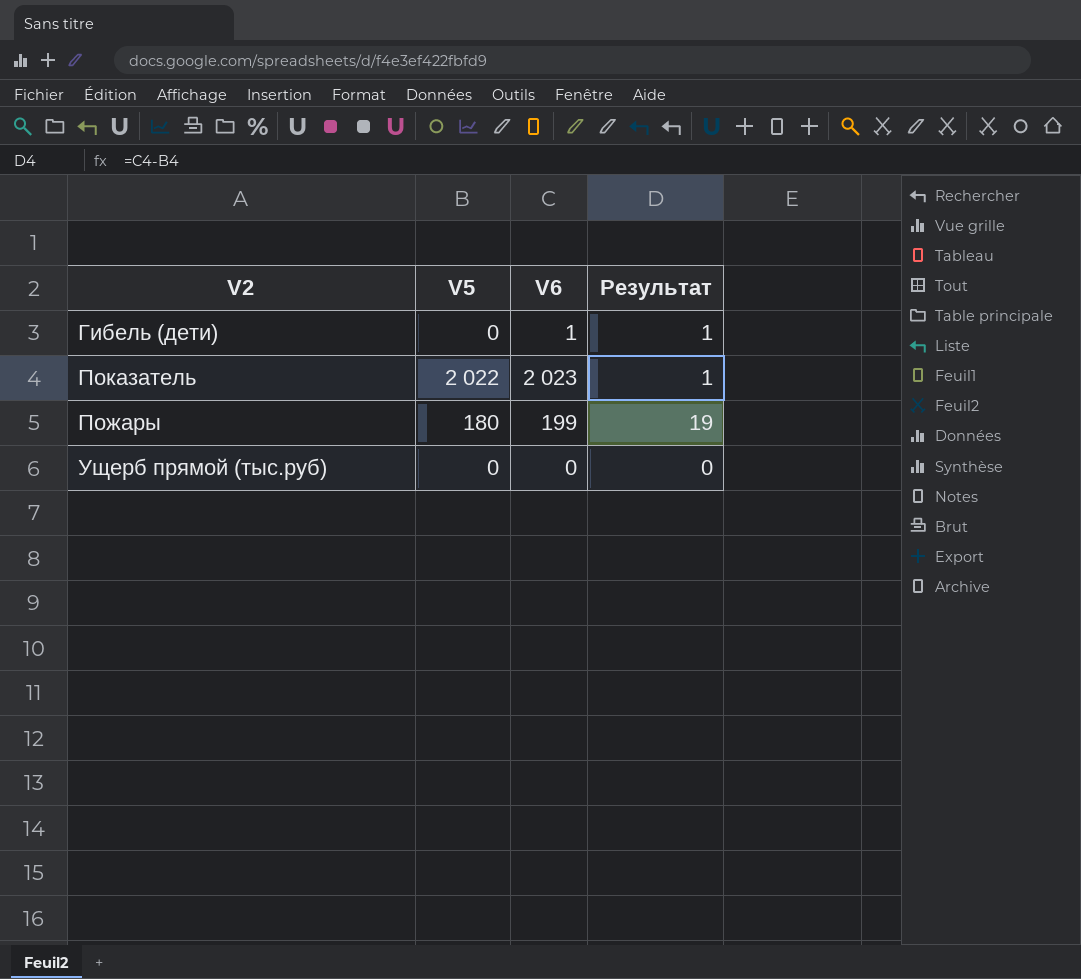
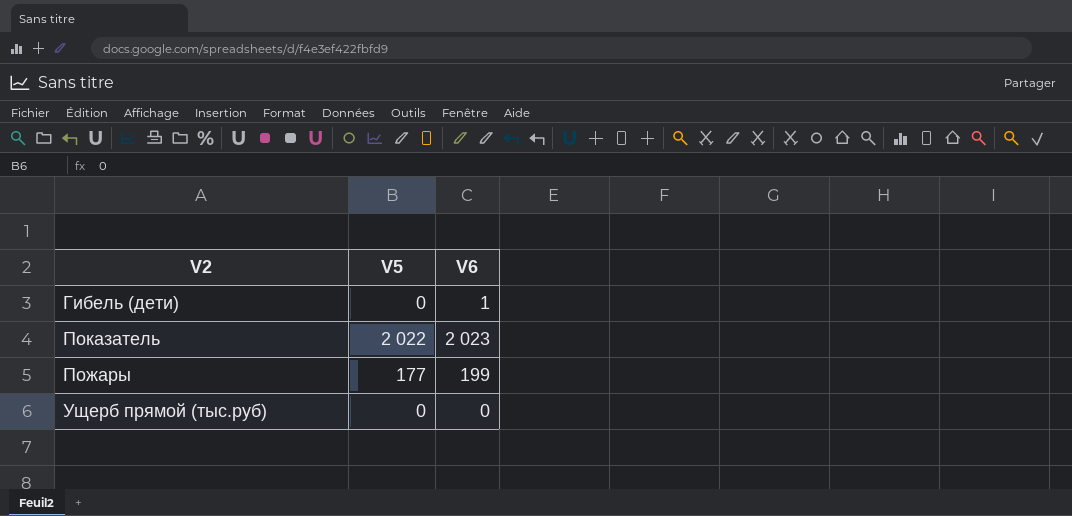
column Результат | formula: [V6] - [V5] -> none
Пожары | V5: 180 -> 177

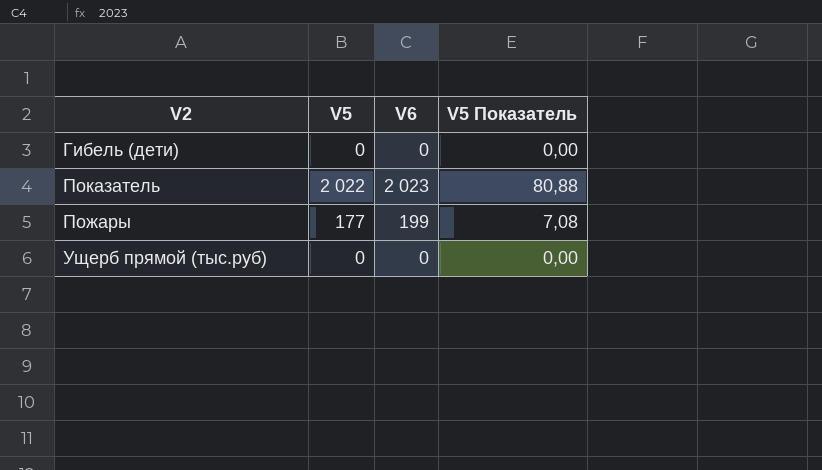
column V5 Показатель | formula: none -> [V5] * 0,04
Гибель (дети) | V6: 1 -> 0

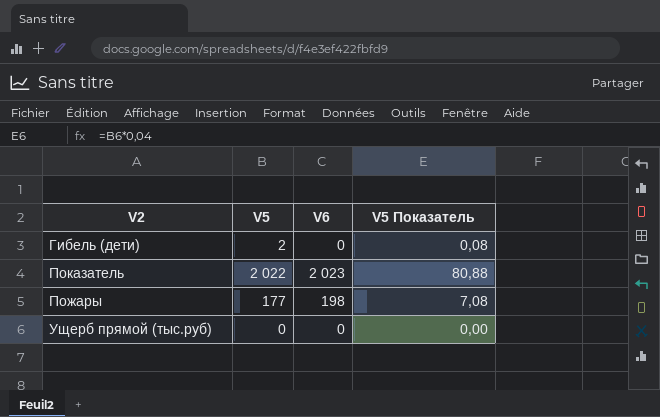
Гибель (дети) | V5: 0 -> 2
Гибель (дети) | V5 Показатель: 0,00 -> 0,08
Пожары | V6: 199 -> 198

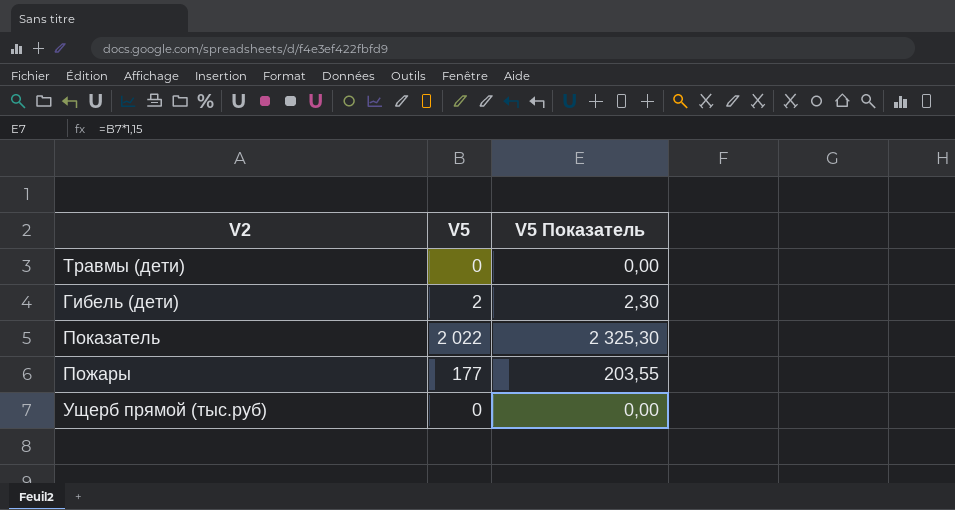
column V6 | position: 3 -> none
column V5 Показатель | formula: [V5] * 0,04 -> [V5] * 1,15
row Травмы (дети): none -> 0 | 0,00

